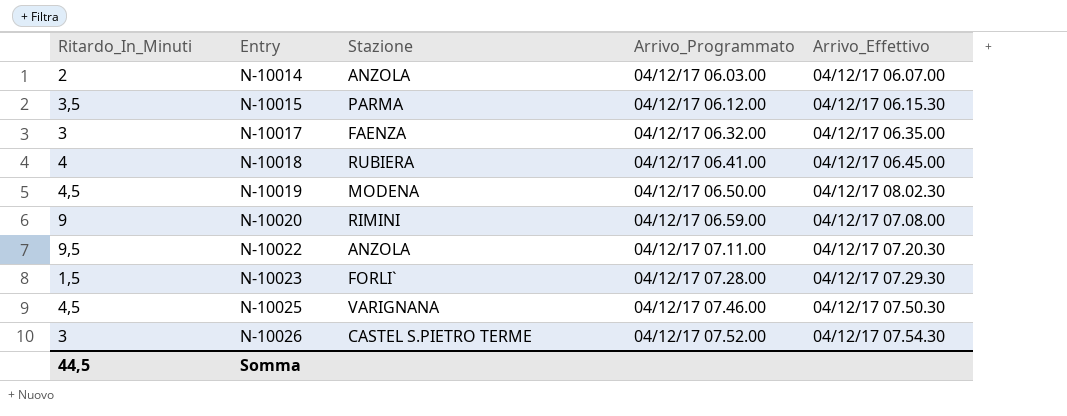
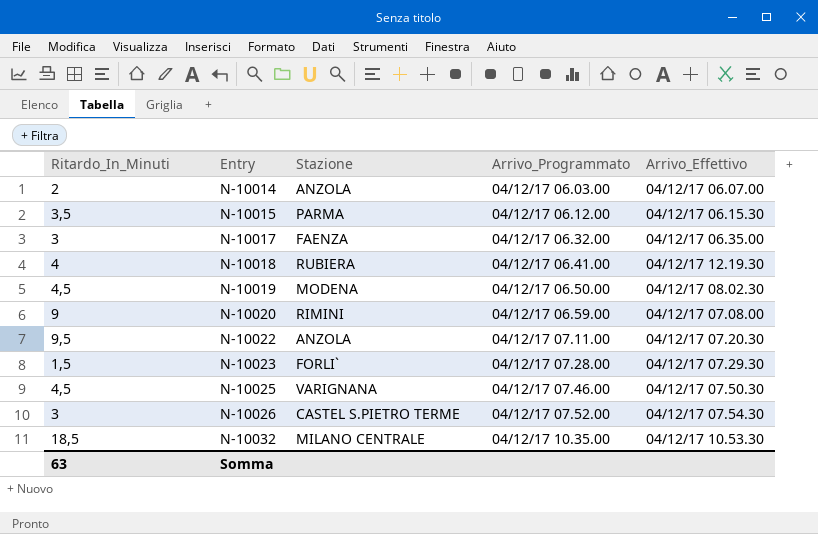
N-10018 | Arrivo_Effettivo: 04/12/17 06.45.00 -> 04/12/17 12.19.30
row N-10032: none -> 18,5 | MILANO CENTRALE | 04/12/17 10.35.00 | 04/12/17 10.53.30
Somma | Ritardo_In_Minuti: 44,5 -> 63

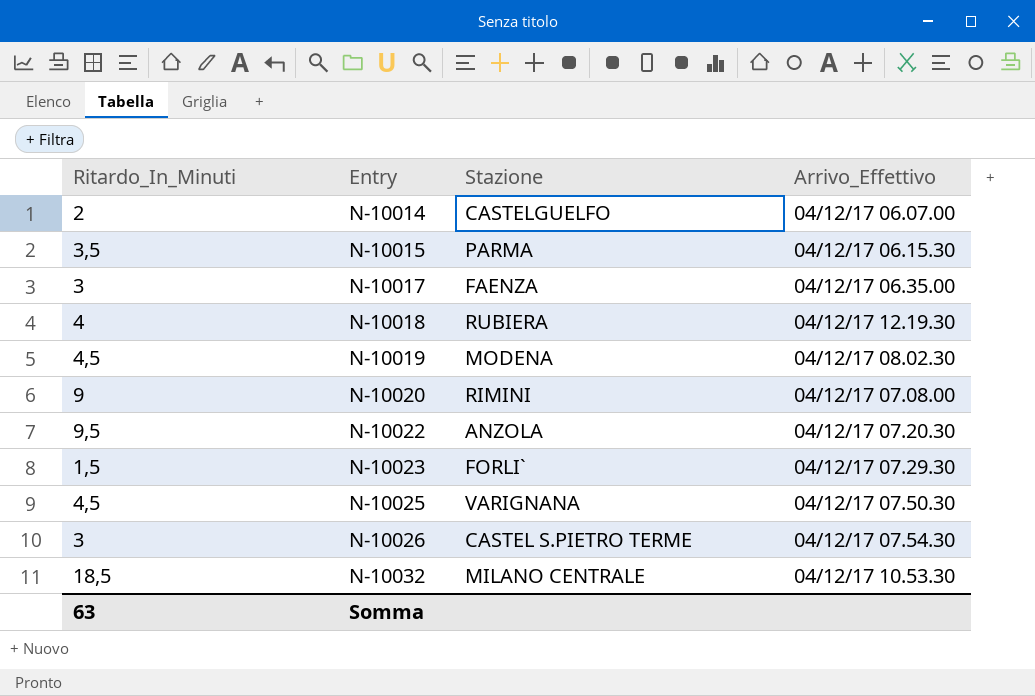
column Arrivo_Programmato | position: 4 -> none
N-10014 | Stazione: ANZOLA -> CASTELGUELFO

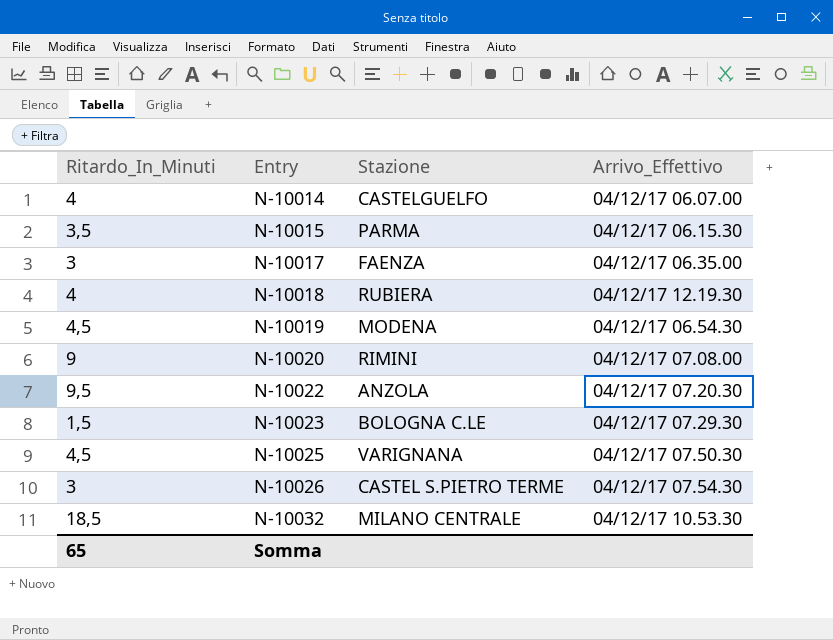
N-10014 | Ritardo_In_Minuti: 2 -> 4
N-10019 | Arrivo_Effettivo: 04/12/17 08.02.30 -> 04/12/17 06.54.30
N-10023 | Stazione: FORLI` -> BOLOGNA C.LE
Somma | Ritardo_In_Minuti: 63 -> 65

